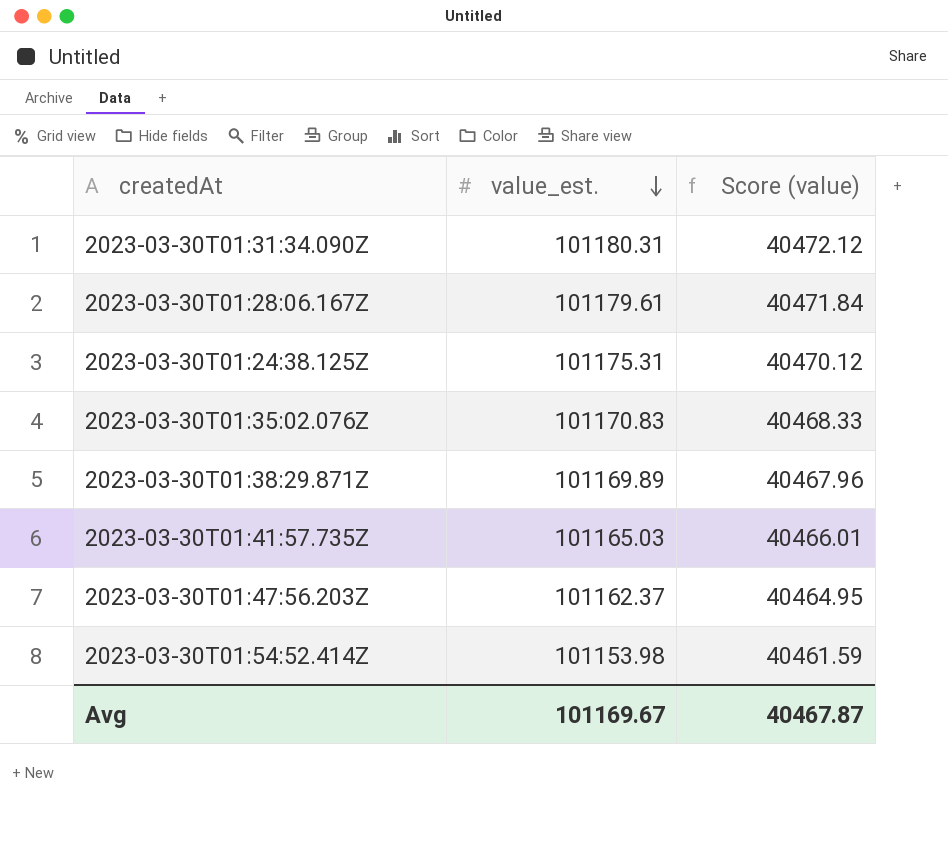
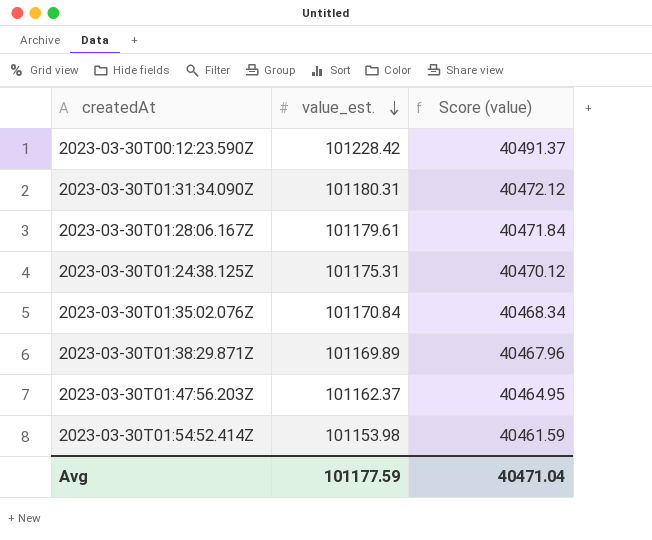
row 2023-03-30T01:41:57.735Z: 101165.03 | 40466.01 -> none
row 2023-03-30T00:12:23.590Z: none -> 101228.42 | 40491.37
2023-03-30T01:35:02.076Z | value_est.: 101170.83 -> 101170.84
2023-03-30T01:35:02.076Z | Score (value): 40468.33 -> 40468.34
Avg | value_est.: 101169.67 -> 101177.59
Avg | Score (value): 40467.87 -> 40471.04

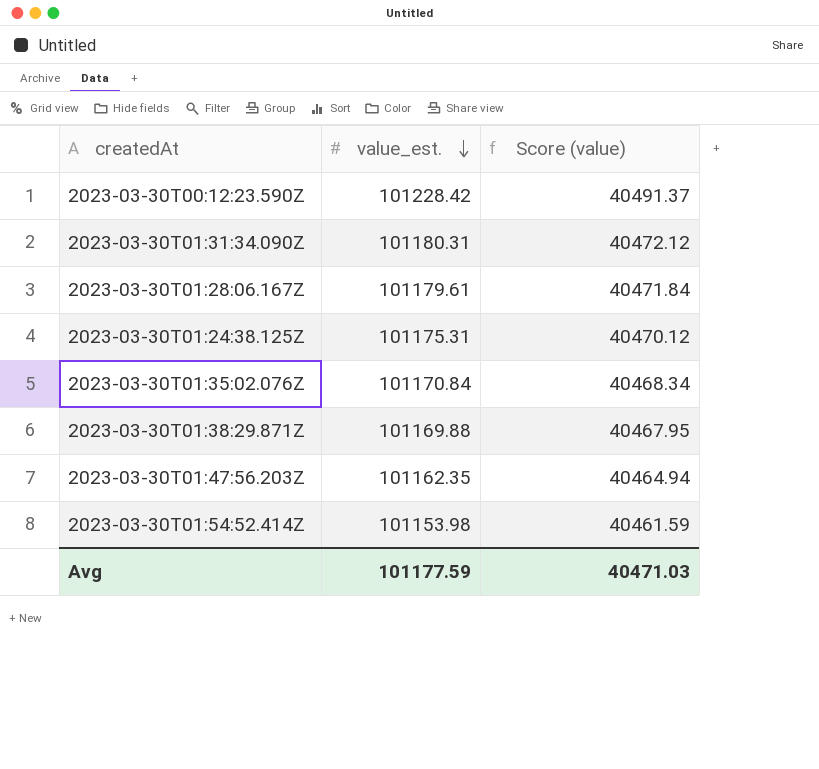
2023-03-30T01:38:29.871Z | value_est.: 101169.89 -> 101169.88
2023-03-30T01:38:29.871Z | Score (value): 40467.96 -> 40467.95
2023-03-30T01:47:56.203Z | value_est.: 101162.37 -> 101162.35
2023-03-30T01:47:56.203Z | Score (value): 40464.95 -> 40464.94
Avg | Score (value): 40471.04 -> 40471.03

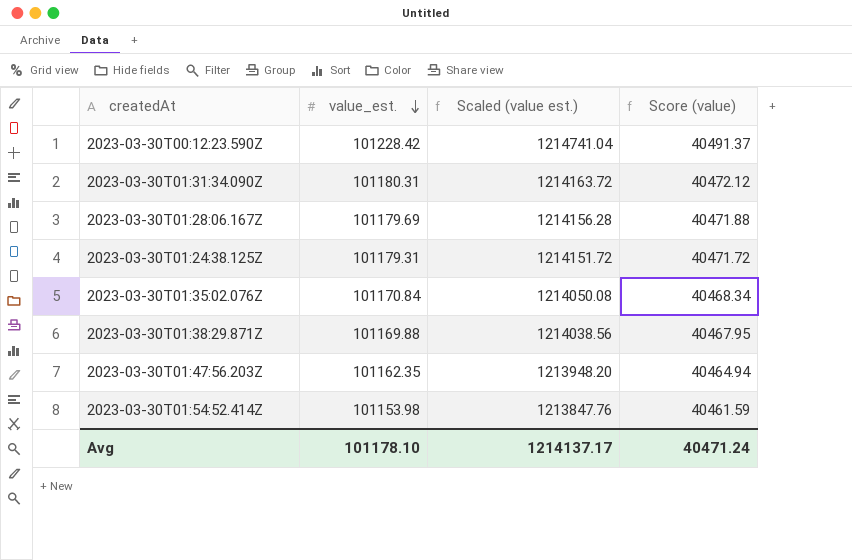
column Scaled (value est.) | formula: none -> [value_est.] * 12
2023-03-30T01:28:06.167Z | value_est.: 101179.61 -> 101179.69
2023-03-30T01:28:06.167Z | Score (value): 40471.84 -> 40471.88
2023-03-30T01:24:38.125Z | value_est.: 101175.31 -> 101179.31
2023-03-30T01:24:38.125Z | Score (value): 40470.12 -> 40471.72
Avg | value_est.: 101177.59 -> 101178.10
Avg | Score (value): 40471.03 -> 40471.24

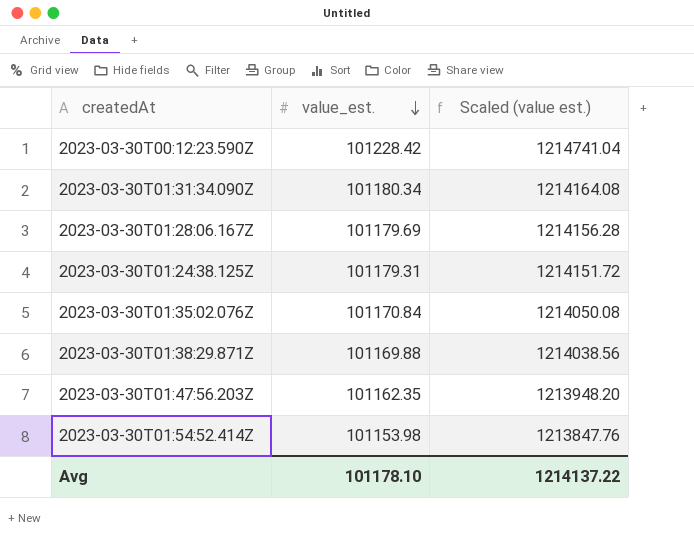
column Score (value) | formula: [value_est.] * 0.4 -> none
2023-03-30T01:31:34.090Z | value_est.: 101180.31 -> 101180.34
2023-03-30T01:31:34.090Z | Scaled (value est.): 1214163.72 -> 1214164.08
Avg | Scaled (value est.): 1214137.17 -> 1214137.22

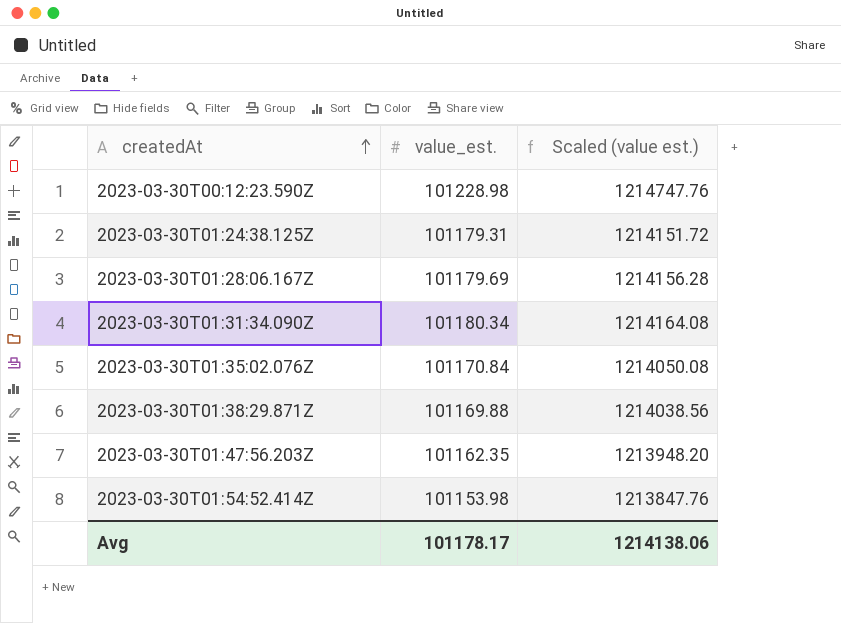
row order: value_est. descending -> createdAt ascending
2023-03-30T00:12:23.590Z | value_est.: 101228.42 -> 101228.98
2023-03-30T00:12:23.590Z | Scaled (value est.): 1214741.04 -> 1214747.76
Avg | value_est.: 101178.10 -> 101178.17
Avg | Scaled (value est.): 1214137.22 -> 1214138.06

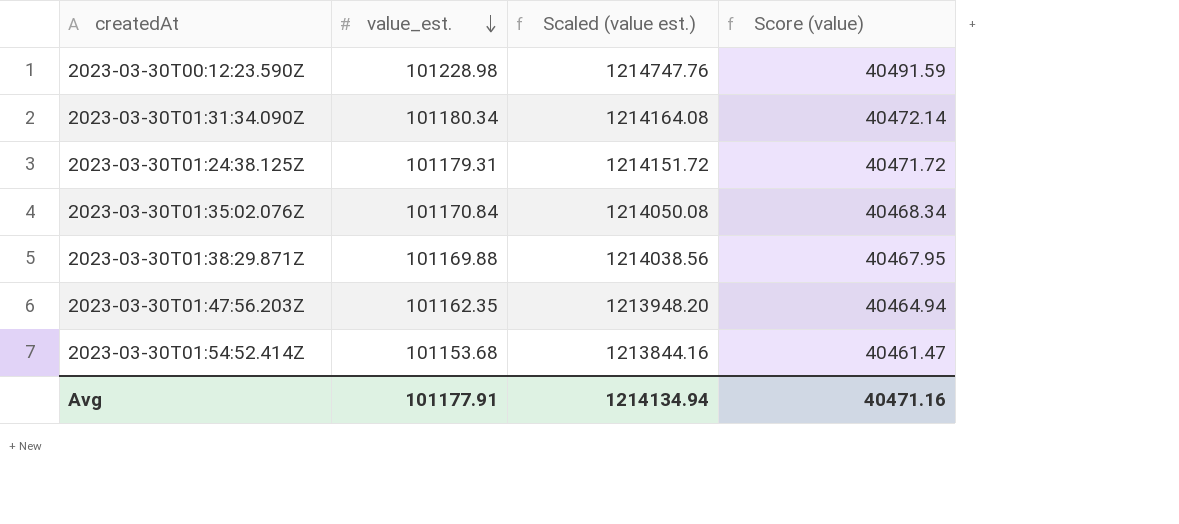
row order: createdAt ascending -> value_est. descending
column Score (value) | formula: none -> [value_est.] * 0.4
row 2023-03-30T01:28:06.167Z: 101179.69 | 1214156.28 -> none
2023-03-30T01:54:52.414Z | value_est.: 101153.98 -> 101153.68
2023-03-30T01:54:52.414Z | Scaled (value est.): 1213847.76 -> 1213844.16
Avg | value_est.: 101178.17 -> 101177.91
Avg | Scaled (value est.): 1214138.06 -> 1214134.94

